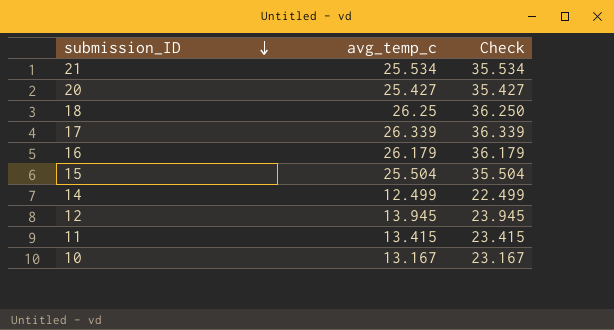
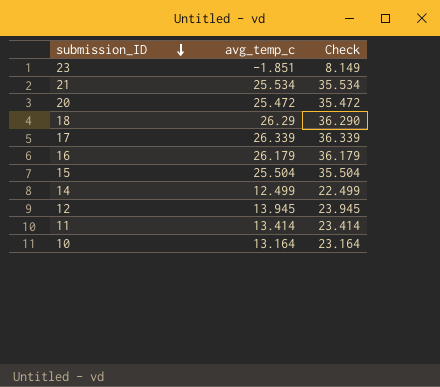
row 23: none -> -1.851 | 8.149
20 | avg_temp_c: 25.427 -> 25.472
20 | Check: 35.427 -> 35.472
18 | avg_temp_c: 26.25 -> 26.29
18 | Check: 36.250 -> 36.290
11 | avg_temp_c: 13.415 -> 13.414
11 | Check: 23.415 -> 23.414
10 | avg_temp_c: 13.167 -> 13.164
10 | Check: 23.167 -> 23.164

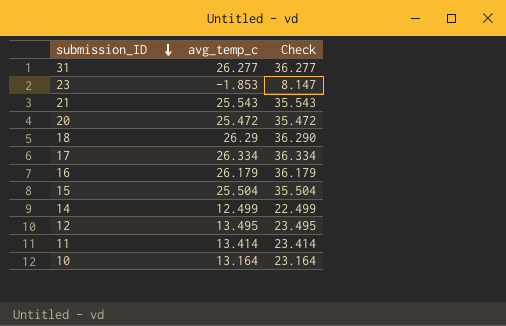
row 31: none -> 26.277 | 36.277
23 | avg_temp_c: -1.851 -> -1.853
23 | Check: 8.149 -> 8.147
21 | avg_temp_c: 25.534 -> 25.543
21 | Check: 35.534 -> 35.543
17 | avg_temp_c: 26.339 -> 26.334
17 | Check: 36.339 -> 36.334
12 | avg_temp_c: 13.945 -> 13.495
12 | Check: 23.945 -> 23.495

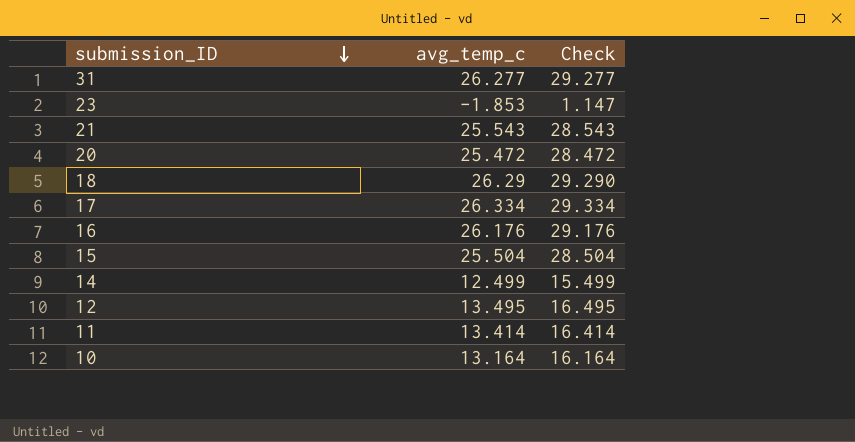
column Check | formula: [avg_temp_c] + 10 -> [avg_temp_c] + 3
16 | avg_temp_c: 26.179 -> 26.176

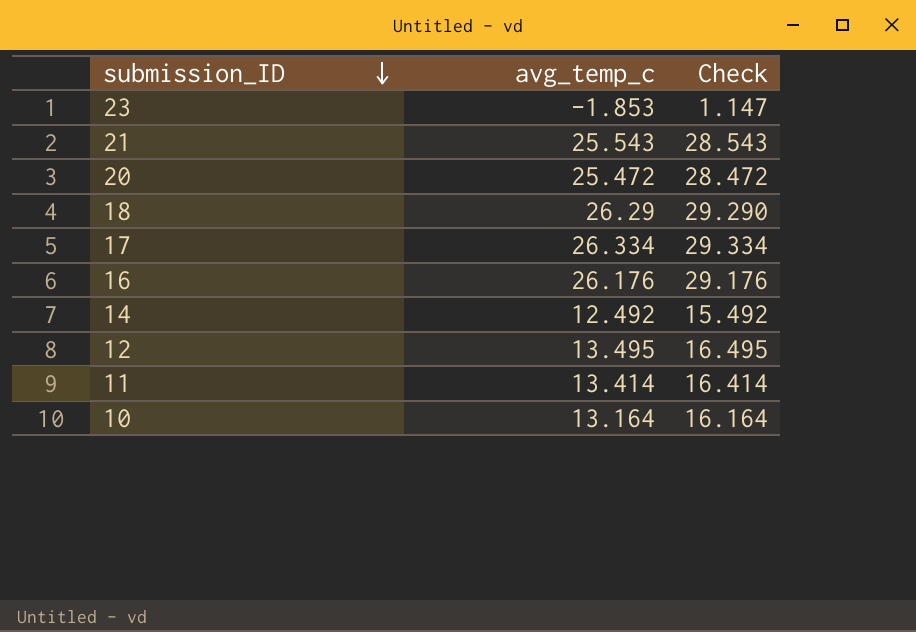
row 31: 26.277 | 29.277 -> none
row 15: 25.504 | 28.504 -> none
14 | avg_temp_c: 12.499 -> 12.492
14 | Check: 15.499 -> 15.492

